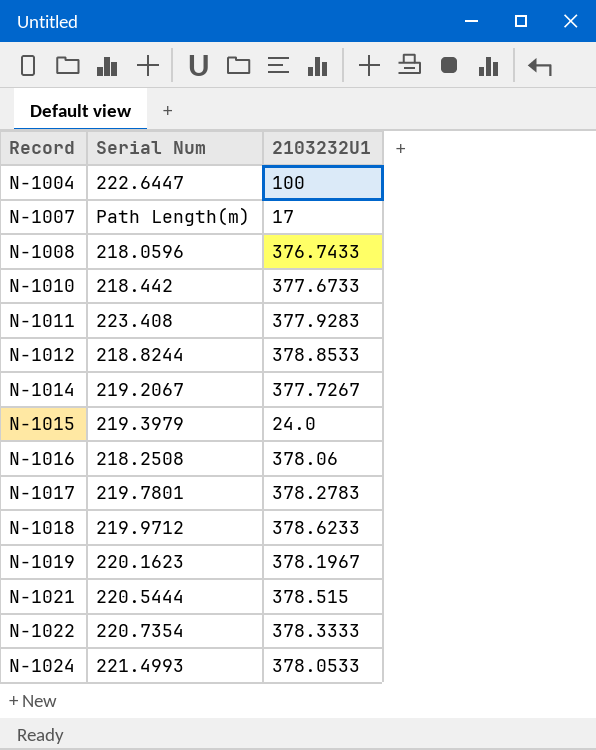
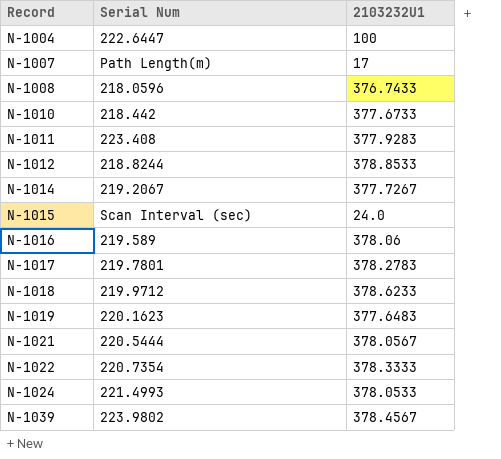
N-1015 | Serial Num: 219.3979 -> Scan Interval (sec)
N-1016 | Serial Num: 218.2508 -> 219.589
N-1019 | 2103232U1: 378.1967 -> 377.6483
N-1021 | 2103232U1: 378.515 -> 378.0567
row N-1039: none -> 223.9802 | 378.4567

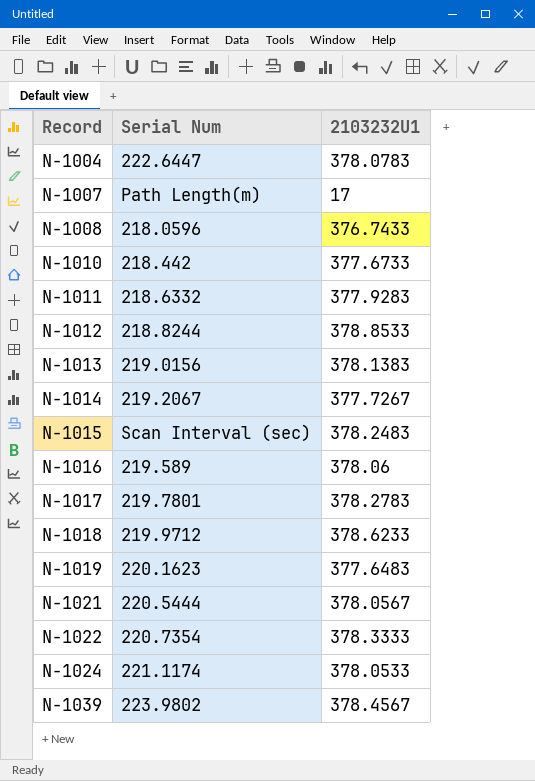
N-1004 | 2103232U1: 100 -> 378.0783
N-1011 | Serial Num: 223.408 -> 218.6332
row N-1013: none -> 219.0156 | 378.1383
N-1015 | 2103232U1: 24.0 -> 378.2483
N-1024 | Serial Num: 221.4993 -> 221.1174

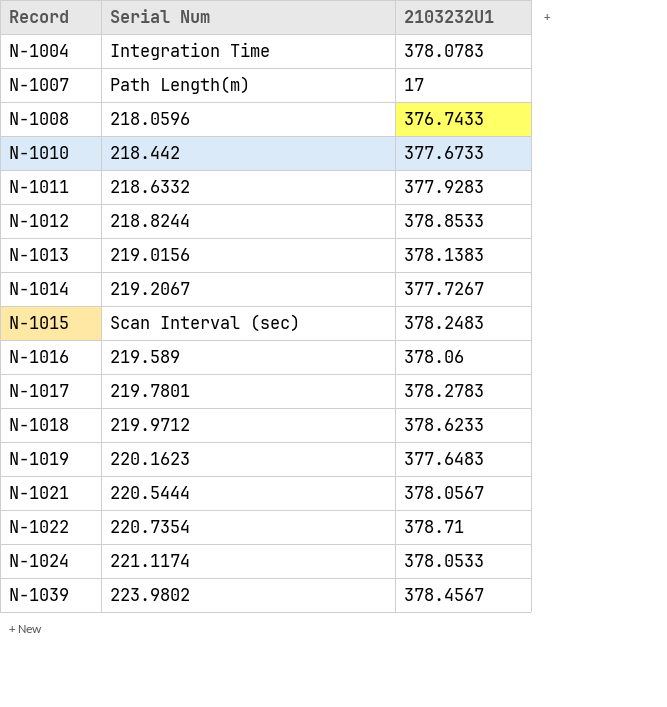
N-1004 | Serial Num: 222.6447 -> Integration Time
N-1022 | 2103232U1: 378.3333 -> 378.71

